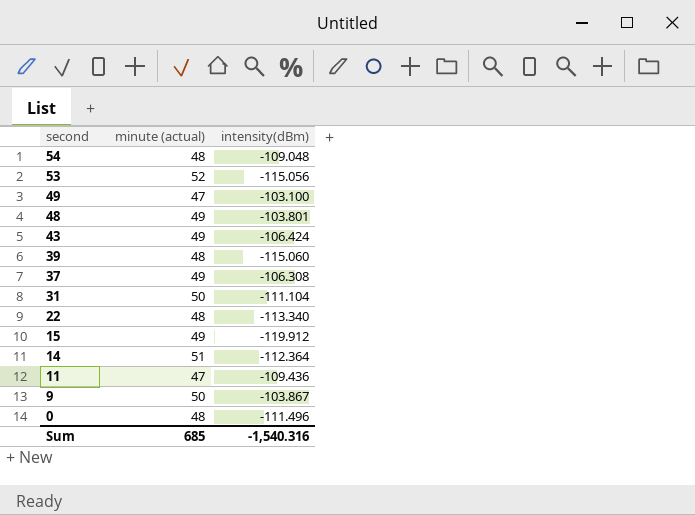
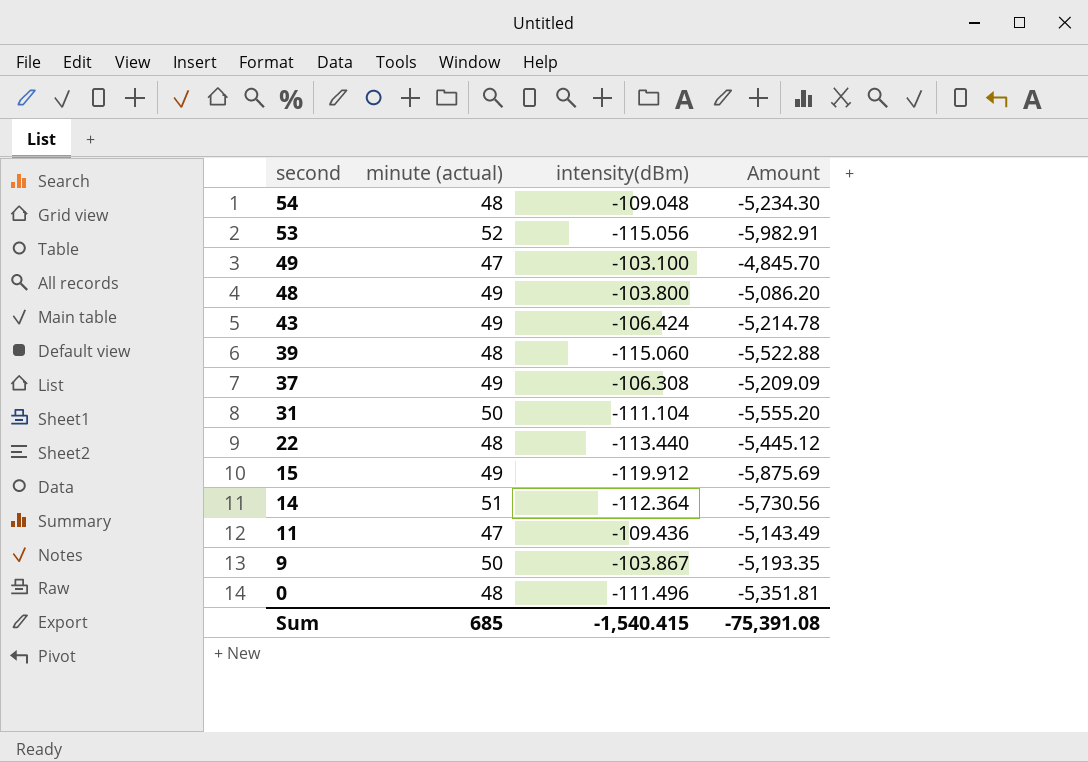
column Amount | formula: none -> [minute (actual)] * [intensity(dBm)]
48 | intensity(dBm): -103.801 -> -103.800
22 | intensity(dBm): -113.340 -> -113.440
Sum | intensity(dBm): -1,540.316 -> -1,540.415

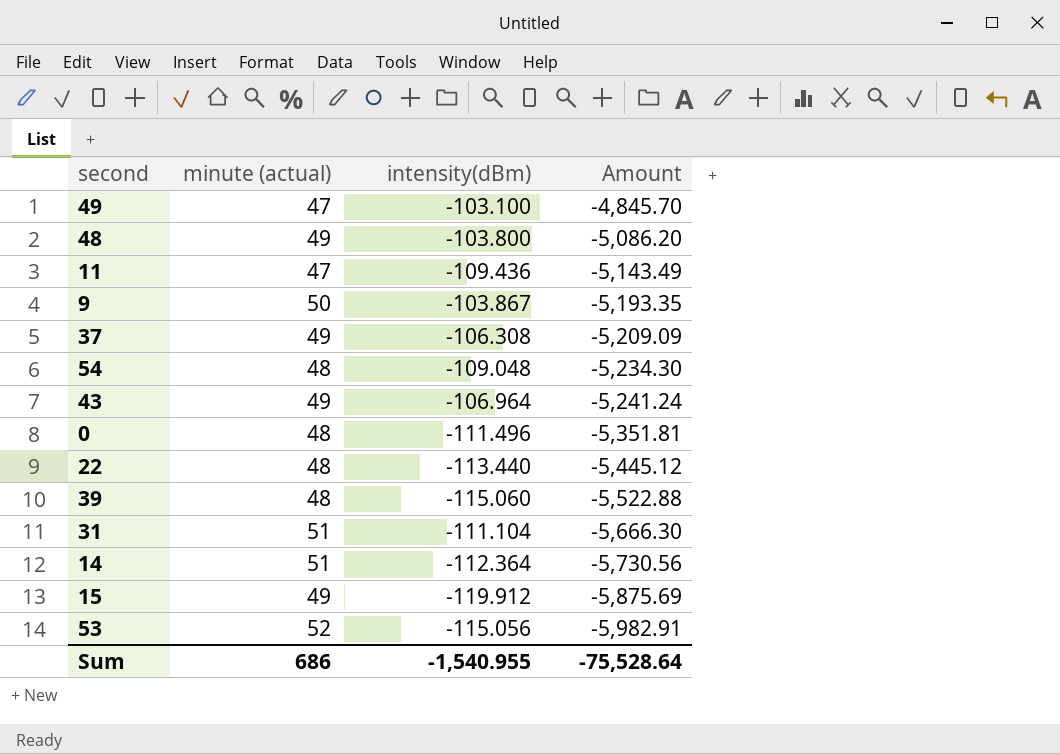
row order: second descending -> Amount descending
43 | intensity(dBm): -106.424 -> -106.964
43 | Amount: -5,214.78 -> -5,241.24
31 | minute (actual): 50 -> 51
31 | Amount: -5,555.20 -> -5,666.30
Sum | minute (actual): 685 -> 686
Sum | intensity(dBm): -1,540.415 -> -1,540.955
Sum | Amount: -75,391.08 -> -75,528.64

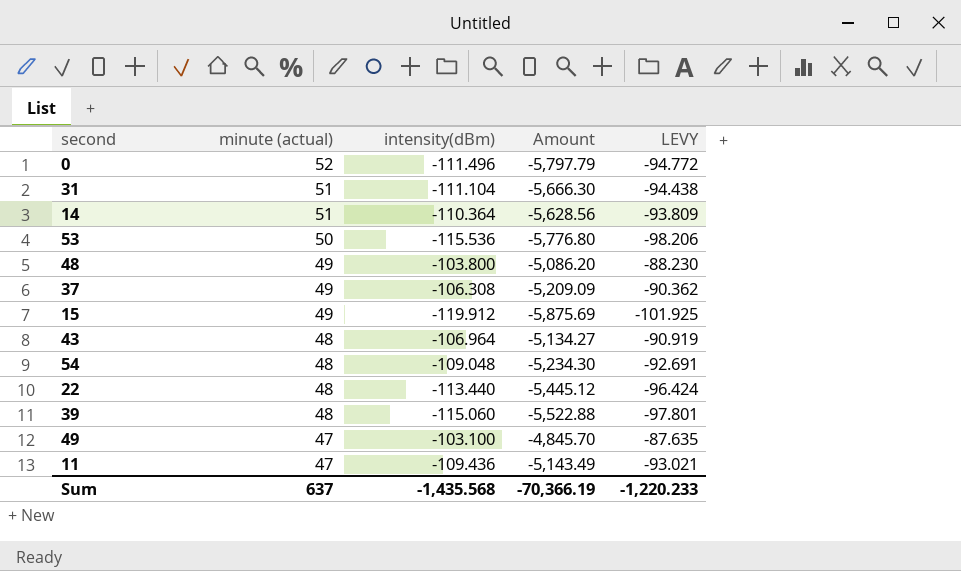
row order: Amount descending -> minute (actual) descending
column LEVY | formula: none -> [intensity(dBm)] * 0.85
row 9: 50 | -103.867 | -5,193.35 -> none
0 | minute (actual): 48 -> 52
0 | Amount: -5,351.81 -> -5,797.79
14 | intensity(dBm): -112.364 -> -110.364
14 | Amount: -5,730.56 -> -5,628.56
53 | minute (actual): 52 -> 50
53 | intensity(dBm): -115.056 -> -115.536
53 | Amount: -5,982.91 -> -5,776.80
43 | minute (actual): 49 -> 48
43 | Amount: -5,241.24 -> -5,134.27
Sum | minute (actual): 686 -> 637
Sum | intensity(dBm): -1,540.955 -> -1,435.568
Sum | Amount: -75,528.64 -> -70,366.19

